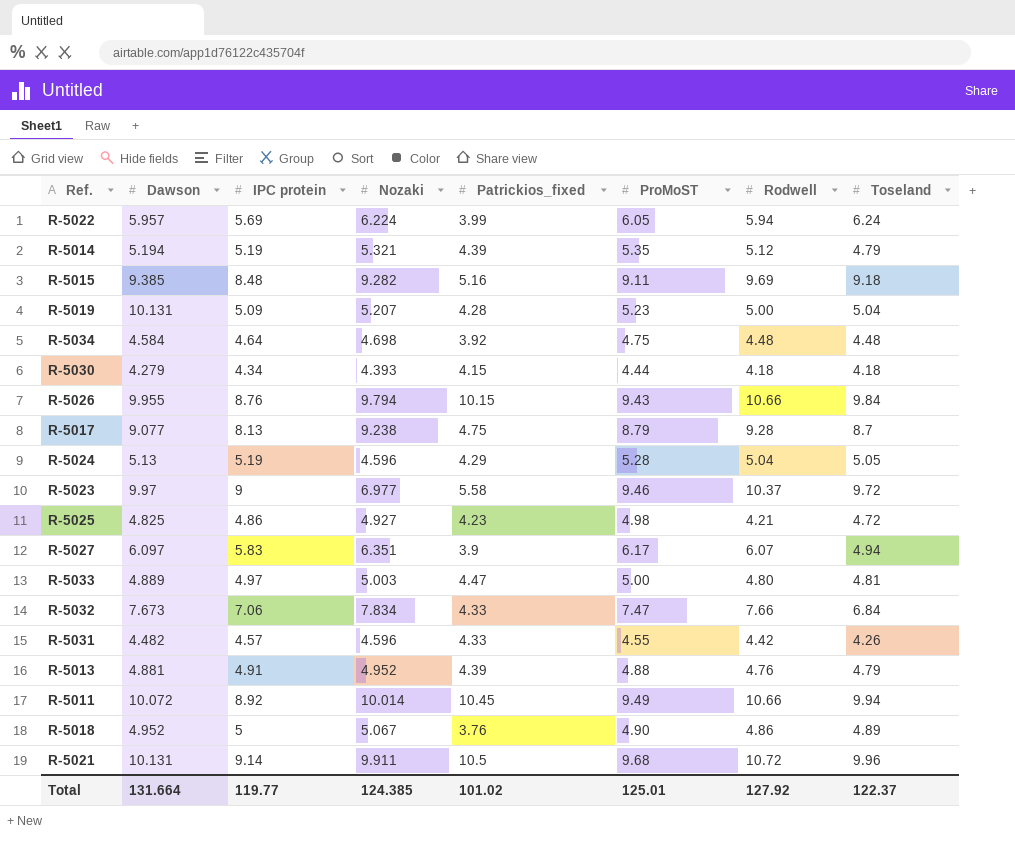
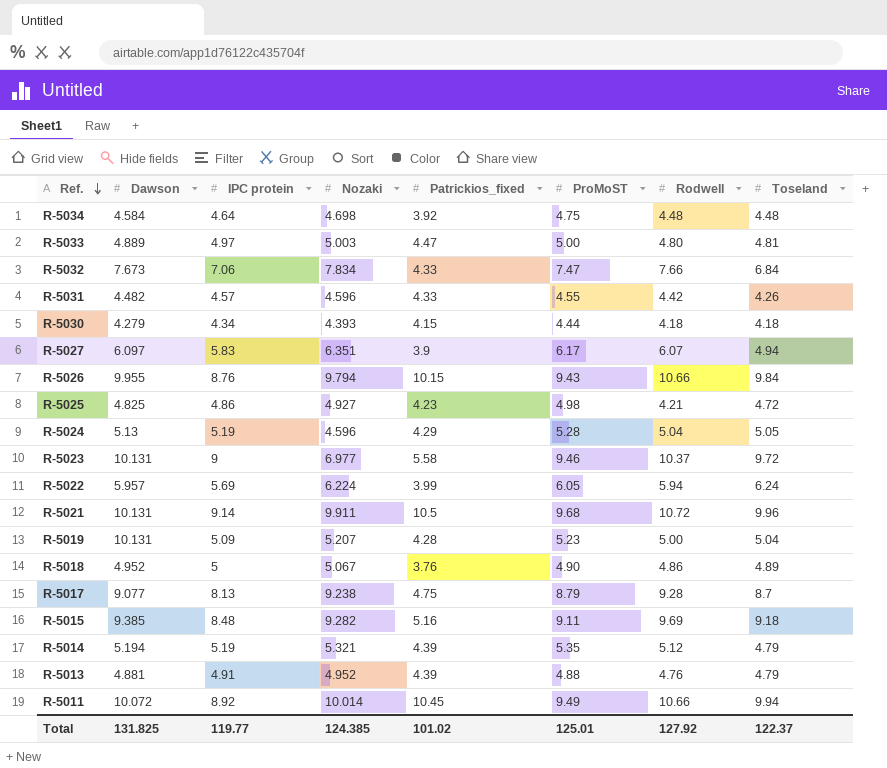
row order: none -> Ref. descending
R-5023 | Dawson: 9.97 -> 10.131
Total | Dawson: 131.664 -> 131.825

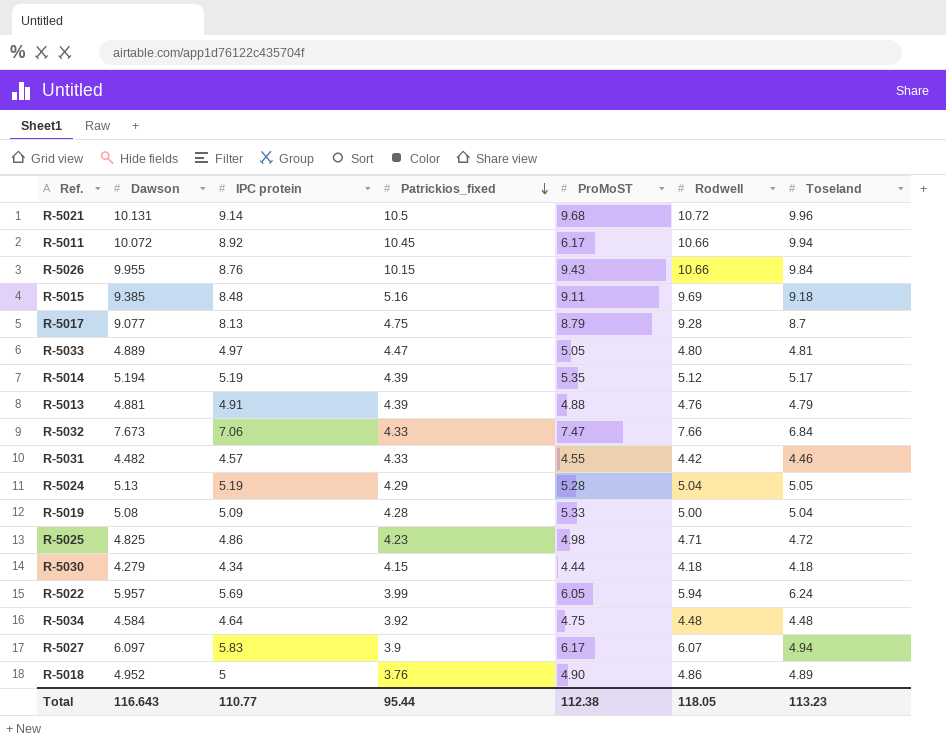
row order: Ref. descending -> Patrickios_fixed descending
column Nozaki | position: 4 -> none
row R-5023: 10.131 | 9 | 6.977 | 5.58 | 9.46 | 10.37 | 9.72 -> none
R-5011 | ProMoST: 9.49 -> 6.17
R-5033 | ProMoST: 5.00 -> 5.05
R-5014 | Toseland: 4.79 -> 5.17
R-5031 | Toseland: 4.26 -> 4.46
R-5019 | Dawson: 10.131 -> 5.08
R-5019 | ProMoST: 5.23 -> 5.33
R-5025 | Rodwell: 4.21 -> 4.71
Total | Dawson: 131.825 -> 116.643
Total | IPC protein: 119.77 -> 110.77
Total | Patrickios_fixed: 101.02 -> 95.44
Total | ProMoST: 125.01 -> 112.38
Total | Rodwell: 127.92 -> 118.05
Total | Toseland: 122.37 -> 113.23

